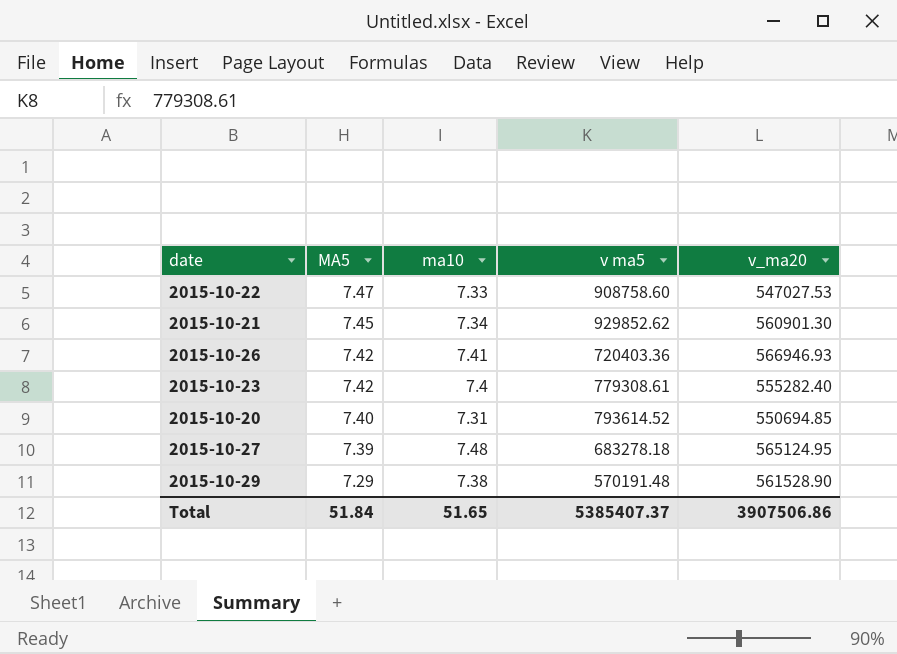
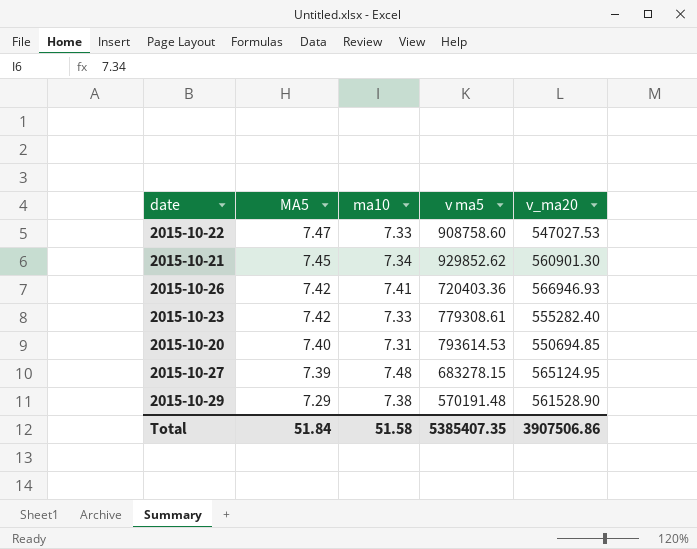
2015-10-23 | ma10: 7.4 -> 7.33
2015-10-20 | v ma5: 793614.52 -> 793614.53
2015-10-27 | v ma5: 683278.18 -> 683278.15
Total | ma10: 51.65 -> 51.58
Total | v ma5: 5385407.37 -> 5385407.35

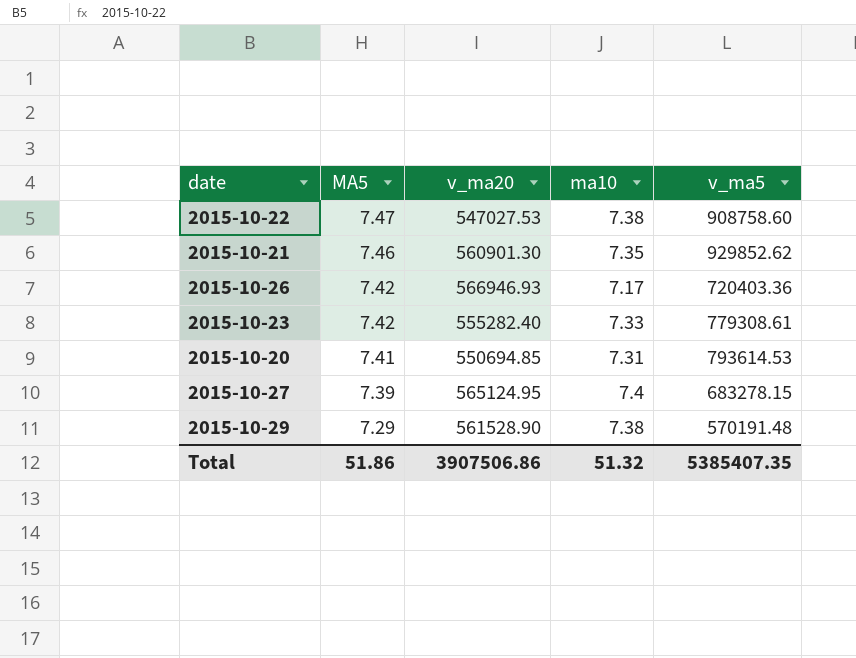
column v_ma20 | position: 5 -> 3
column name: v ma5 -> v_ma5
2015-10-22 | ma10: 7.33 -> 7.38
2015-10-21 | MA5: 7.45 -> 7.46
2015-10-21 | ma10: 7.34 -> 7.35
2015-10-26 | ma10: 7.41 -> 7.17
2015-10-20 | MA5: 7.40 -> 7.41
2015-10-27 | ma10: 7.48 -> 7.4
Total | MA5: 51.84 -> 51.86
Total | ma10: 51.58 -> 51.32

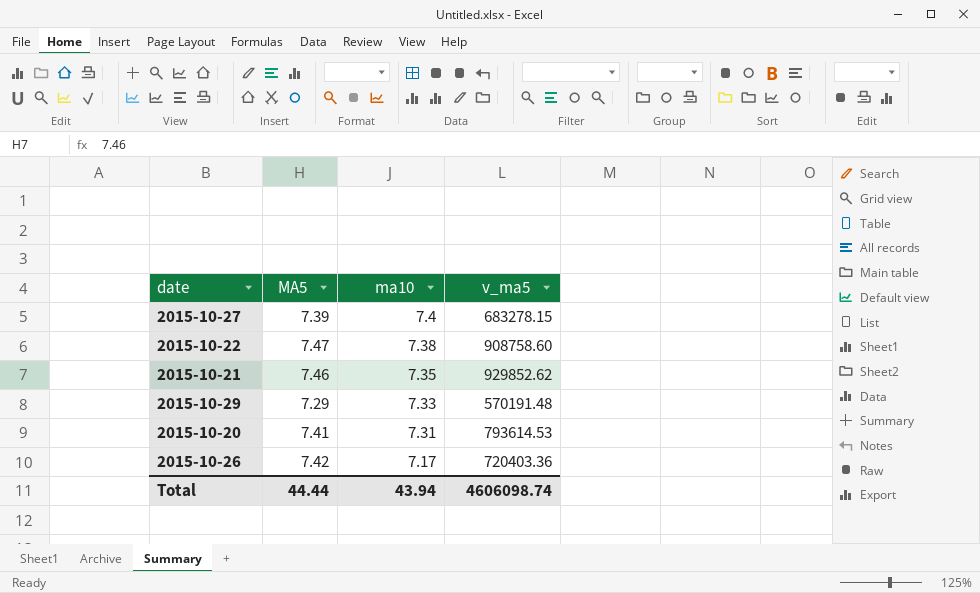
row order: MA5 descending -> ma10 descending
column v_ma20 | position: 3 -> none
row 2015-10-23: 7.42 | 555282.40 | 7.33 | 779308.61 -> none
2015-10-29 | ma10: 7.38 -> 7.33
Total | MA5: 51.86 -> 44.44
Total | ma10: 51.32 -> 43.94
Total | v_ma5: 5385407.35 -> 4606098.74

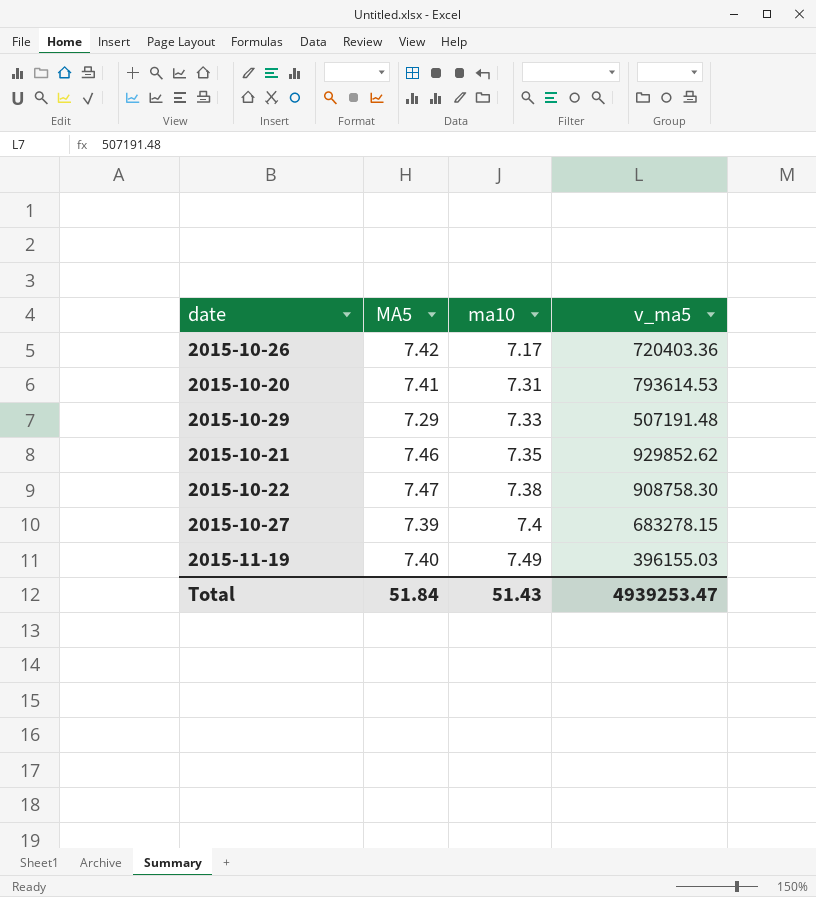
row order: ma10 descending -> ma10 ascending
2015-10-29 | v_ma5: 570191.48 -> 507191.48
2015-10-22 | v_ma5: 908758.60 -> 908758.30
row 2015-11-19: none -> 7.40 | 7.49 | 396155.03
Total | MA5: 44.44 -> 51.84
Total | ma10: 43.94 -> 51.43
Total | v_ma5: 4606098.74 -> 4939253.47

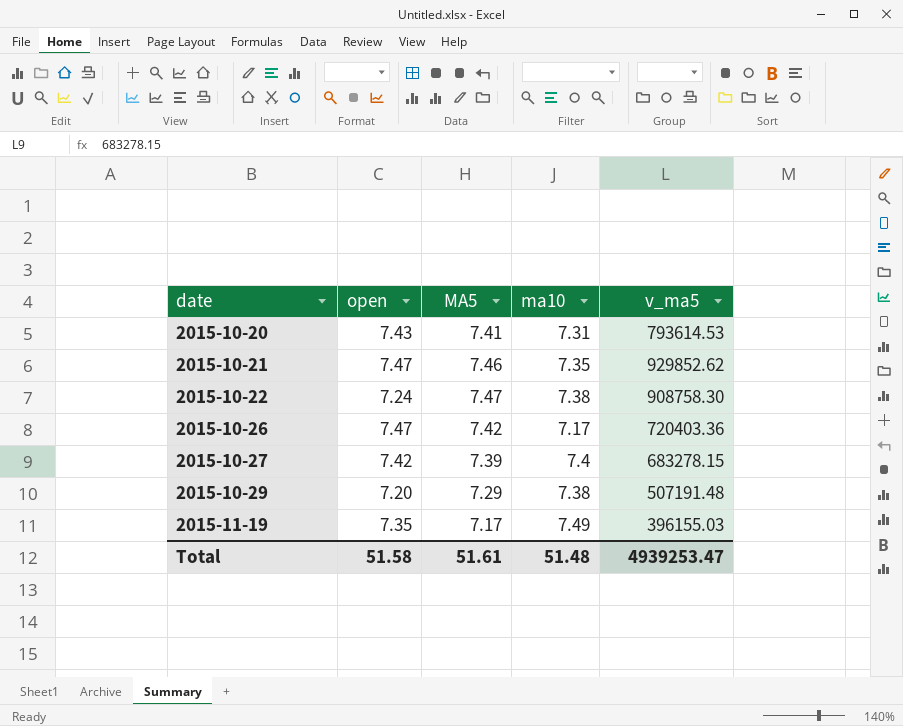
row order: ma10 ascending -> date ascending
column open | position: none -> 2
2015-10-29 | ma10: 7.33 -> 7.38
2015-11-19 | MA5: 7.40 -> 7.17
Total | MA5: 51.84 -> 51.61
Total | ma10: 51.43 -> 51.48

